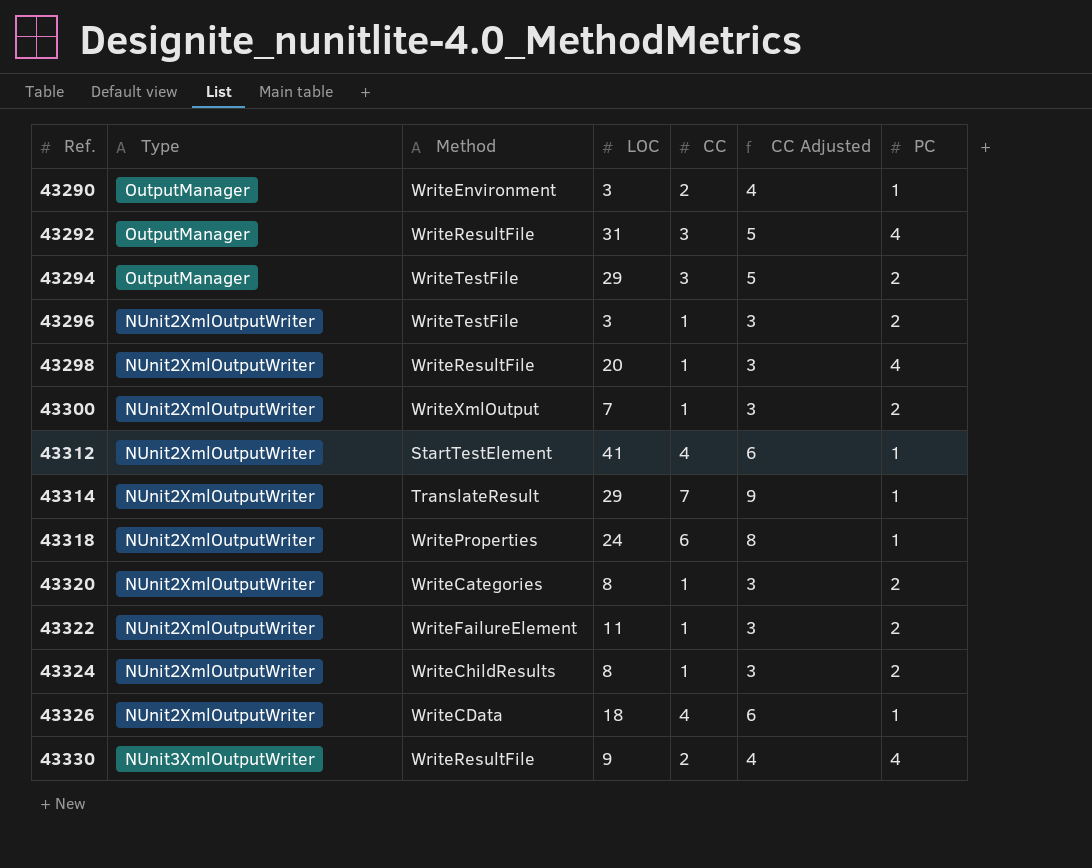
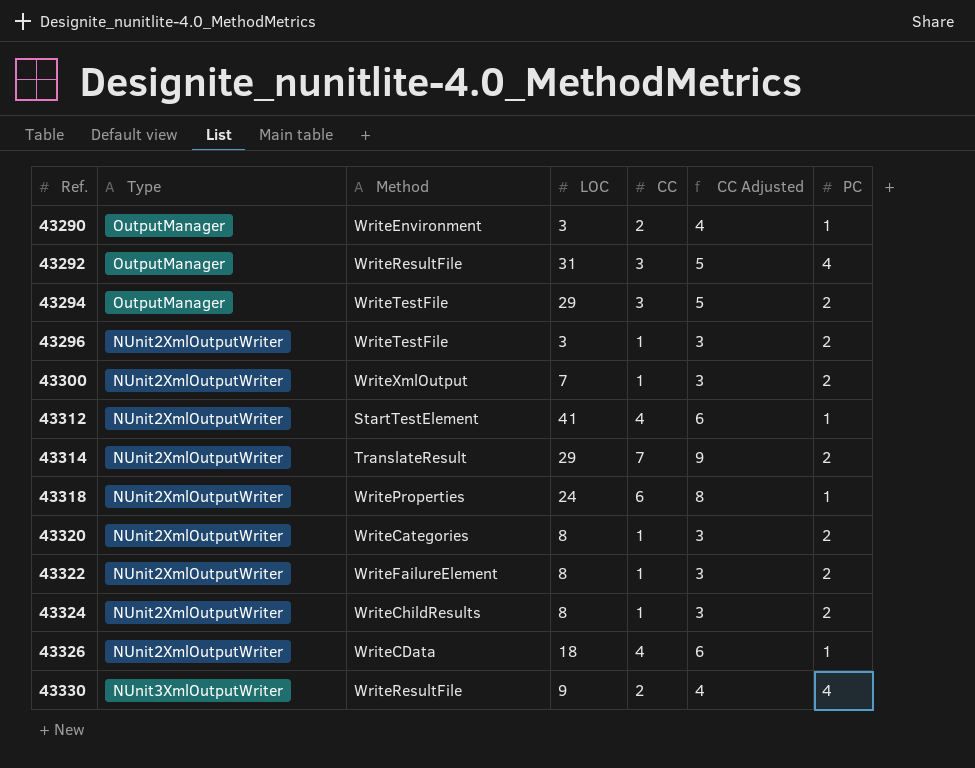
row 43298: NUnit2XmlOutputWriter | WriteResultFile | 20 | 1 | 3 | 4 -> none
43314 | PC: 1 -> 2
43322 | LOC: 11 -> 8

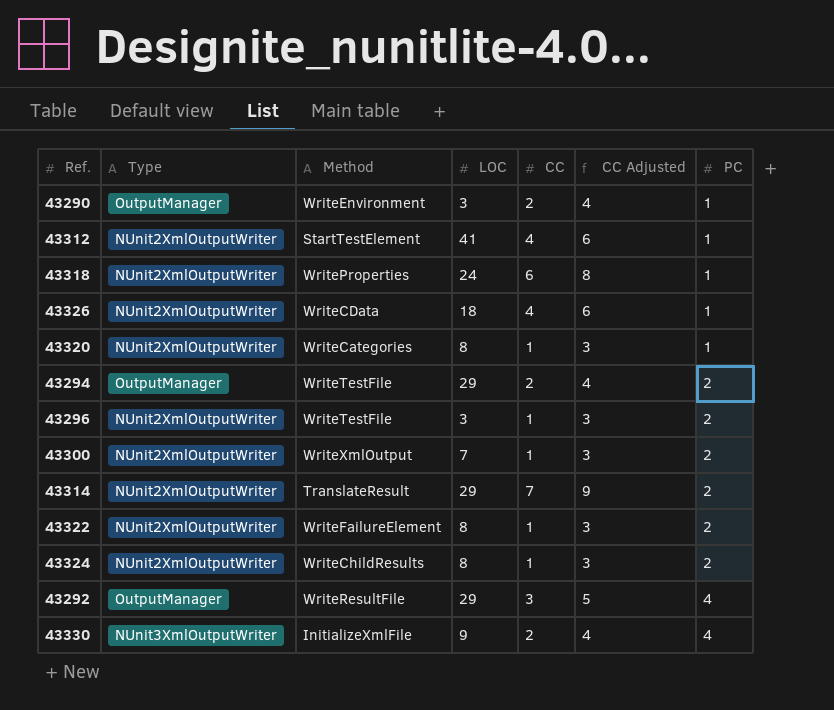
row order: Ref. ascending -> PC ascending
43320 | PC: 2 -> 1
43294 | CC: 3 -> 2
43294 | CC Adjusted: 5 -> 4
43292 | LOC: 31 -> 29
43330 | Method: WriteResultFile -> InitializeXmlFile

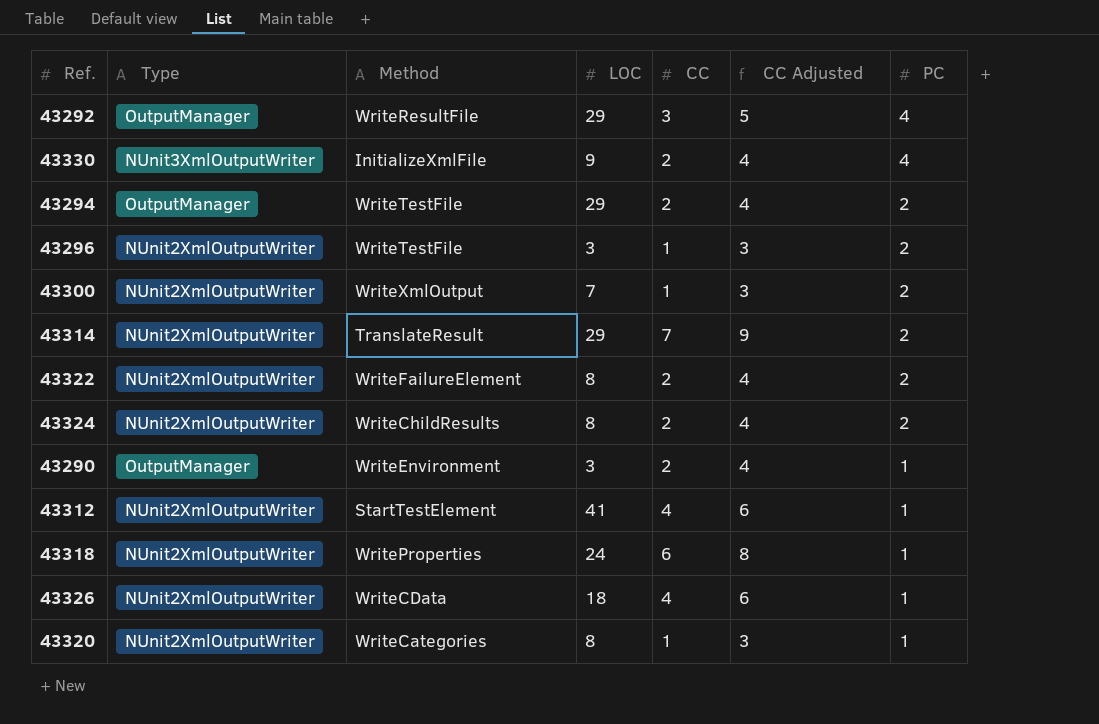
row order: PC ascending -> PC descending
43322 | CC: 1 -> 2
43322 | CC Adjusted: 3 -> 4
43324 | CC: 1 -> 2
43324 | CC Adjusted: 3 -> 4

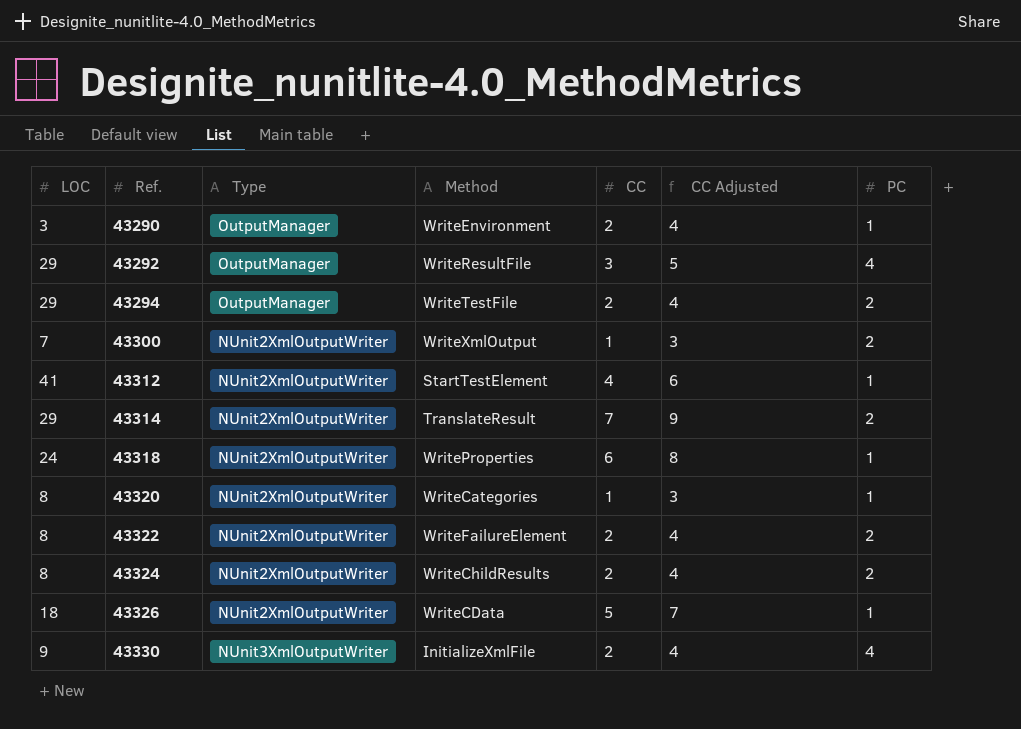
row order: PC descending -> Ref. ascending
column LOC | position: 4 -> 1
row 43296: NUnit2XmlOutputWriter | WriteTestFile | 3 | 1 | 3 | 2 -> none
43326 | CC: 4 -> 5
43326 | CC Adjusted: 6 -> 7

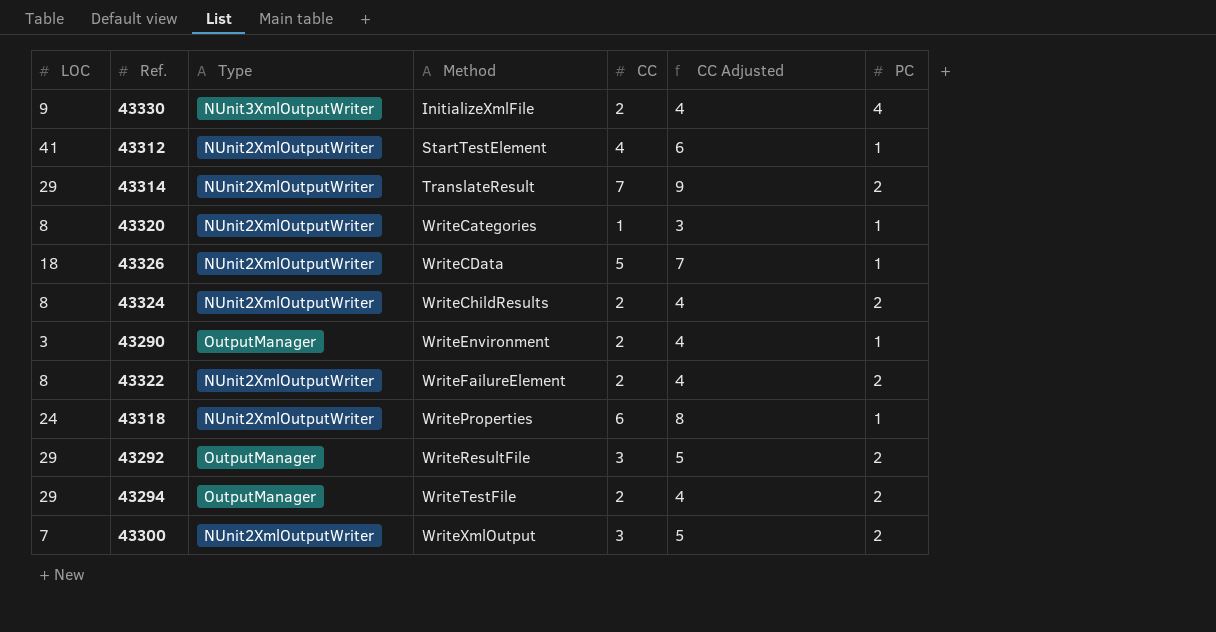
row order: Ref. ascending -> Method ascending
43292 | PC: 4 -> 2
43300 | CC: 1 -> 3
43300 | CC Adjusted: 3 -> 5

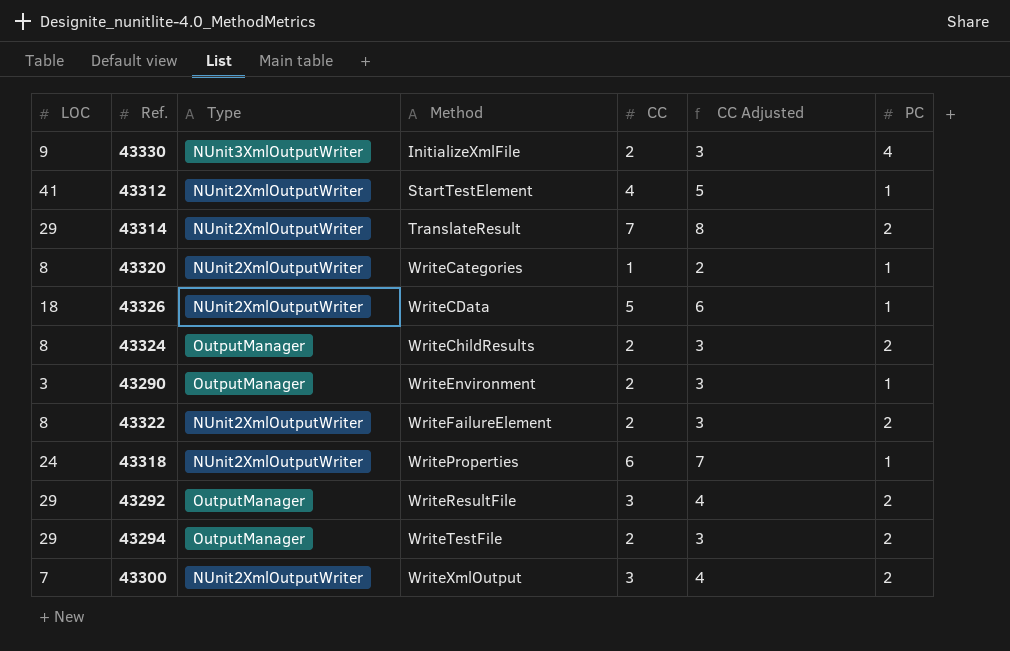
column CC Adjusted | formula: [CC] + 2 -> [CC] + 1
43324 | Type: NUnit2XmlOutputWriter -> OutputManager

